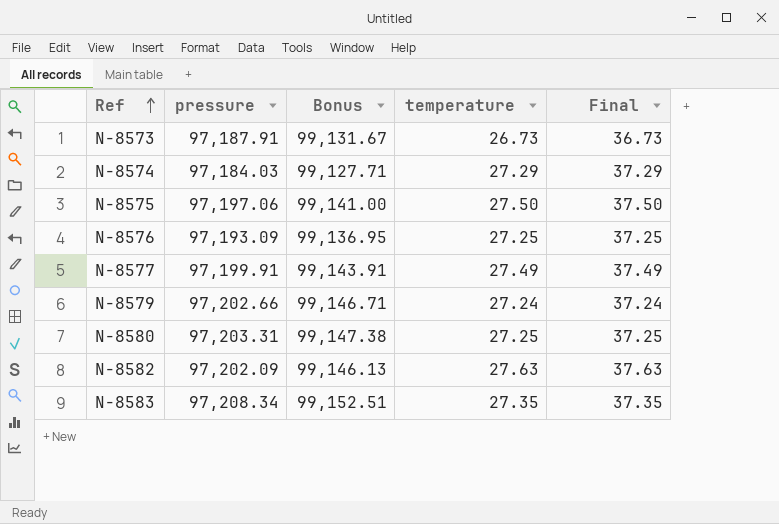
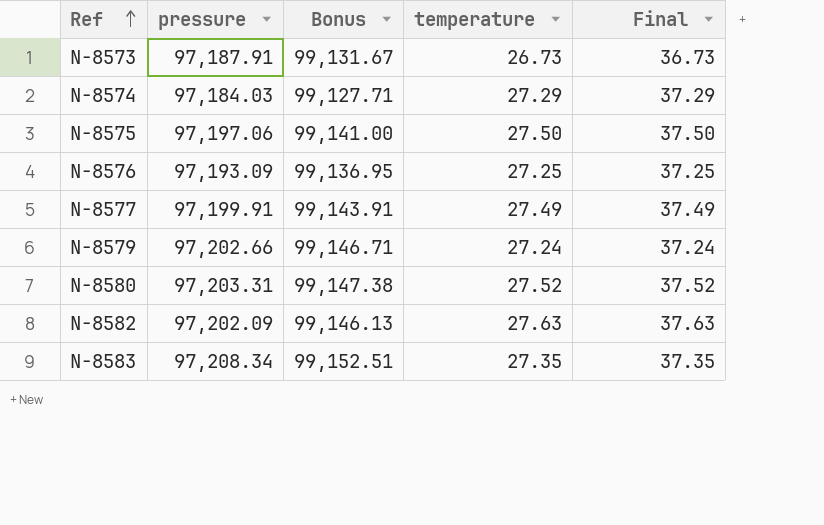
N-8580 | temperature: 27.25 -> 27.52
N-8580 | Final: 37.25 -> 37.52

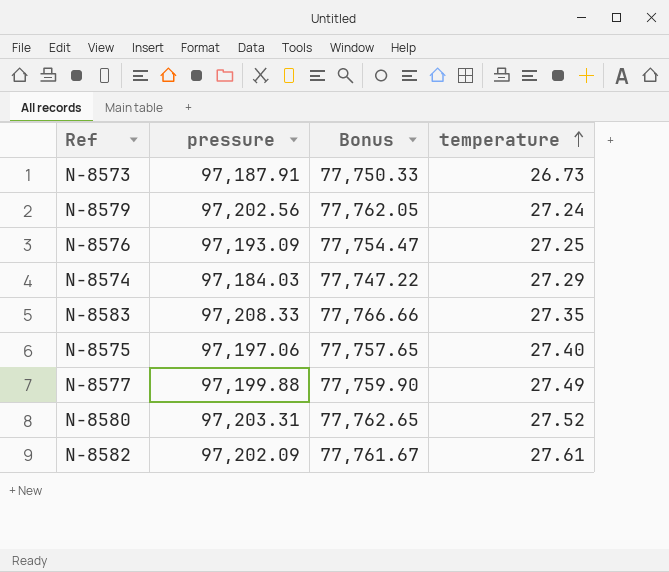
row order: Ref ascending -> temperature ascending
column Final | formula: [temperature] + 10 -> none
column Bonus | formula: [pressure] * 1.02 -> [pressure] * 0.8
N-8579 | pressure: 97,202.66 -> 97,202.56
N-8583 | pressure: 97,208.34 -> 97,208.33
N-8575 | temperature: 27.50 -> 27.40
N-8577 | pressure: 97,199.91 -> 97,199.88
N-8582 | temperature: 27.63 -> 27.61

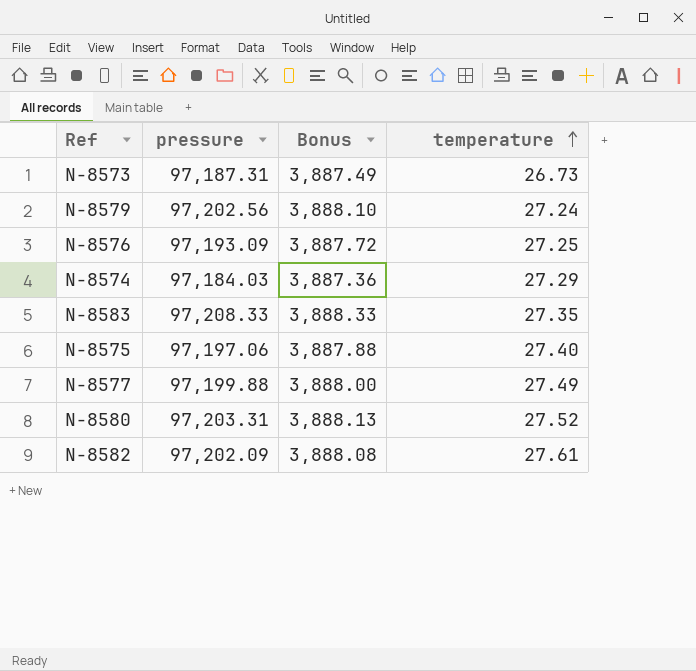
column Bonus | formula: [pressure] * 0.8 -> [pressure] * 0.04
N-8573 | pressure: 97,187.91 -> 97,187.31

